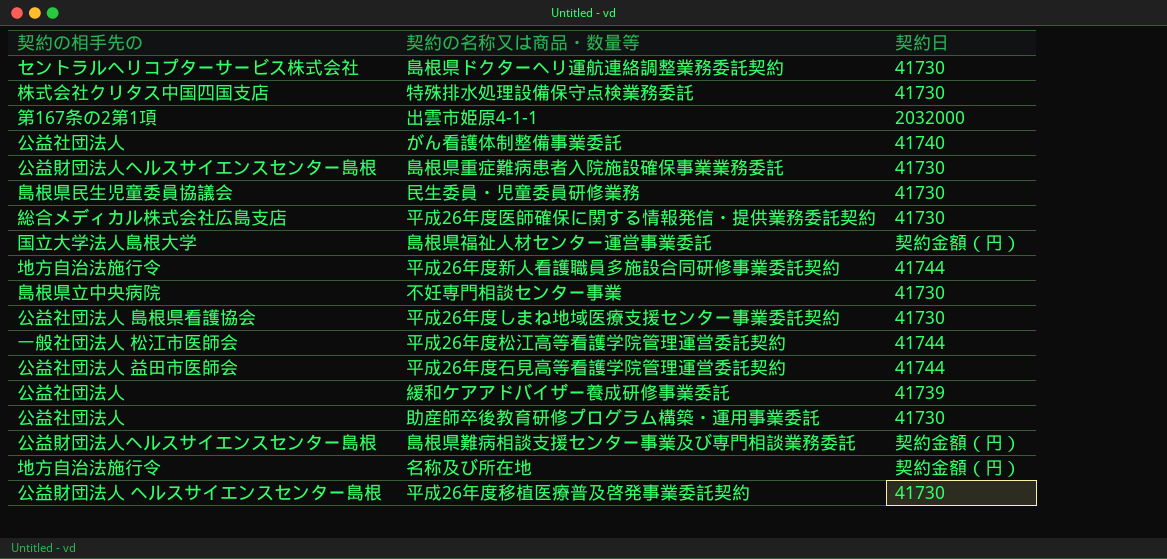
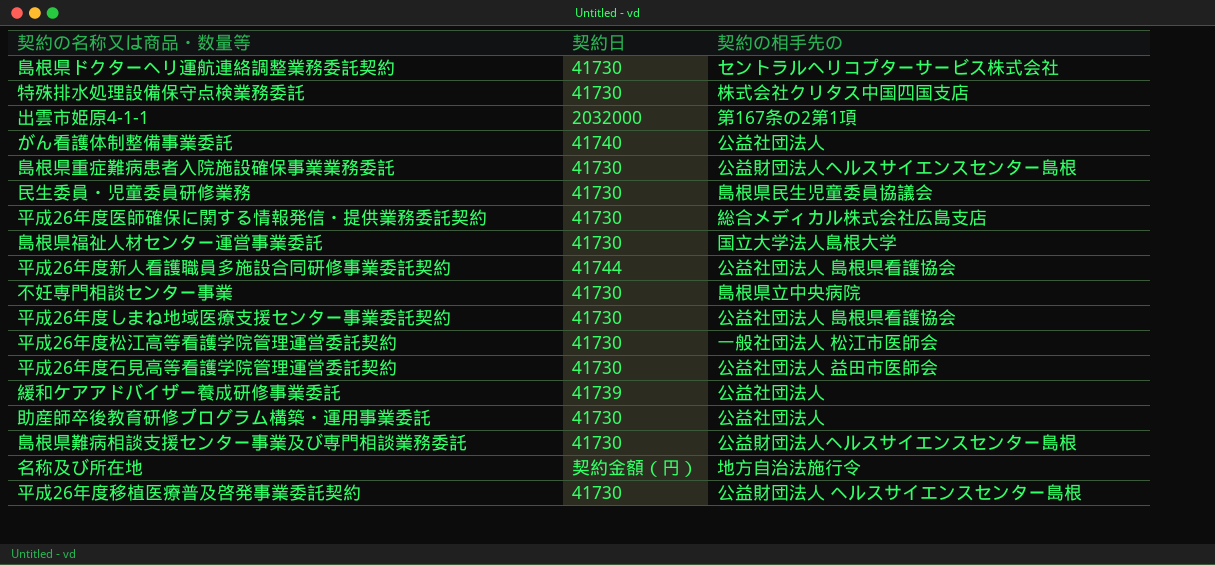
column 契約の相手先の | position: 1 -> 3
島根県福祉人材センター運営事業委託 | 契約日: 契約金額（円） -> 41730
平成26年度新人看護職員多施設合同研修事業委託契約 | 契約の相手先の: 地方自治法施行令 -> 公益社団法人 島根県看護協会
平成26年度松江高等看護学院管理運営委託契約 | 契約日: 41744 -> 41730
平成26年度石見高等看護学院管理運営委託契約 | 契約日: 41744 -> 41730
島根県難病相談支援センター事業及び専門相談業務委託 | 契約日: 契約金額（円） -> 41730

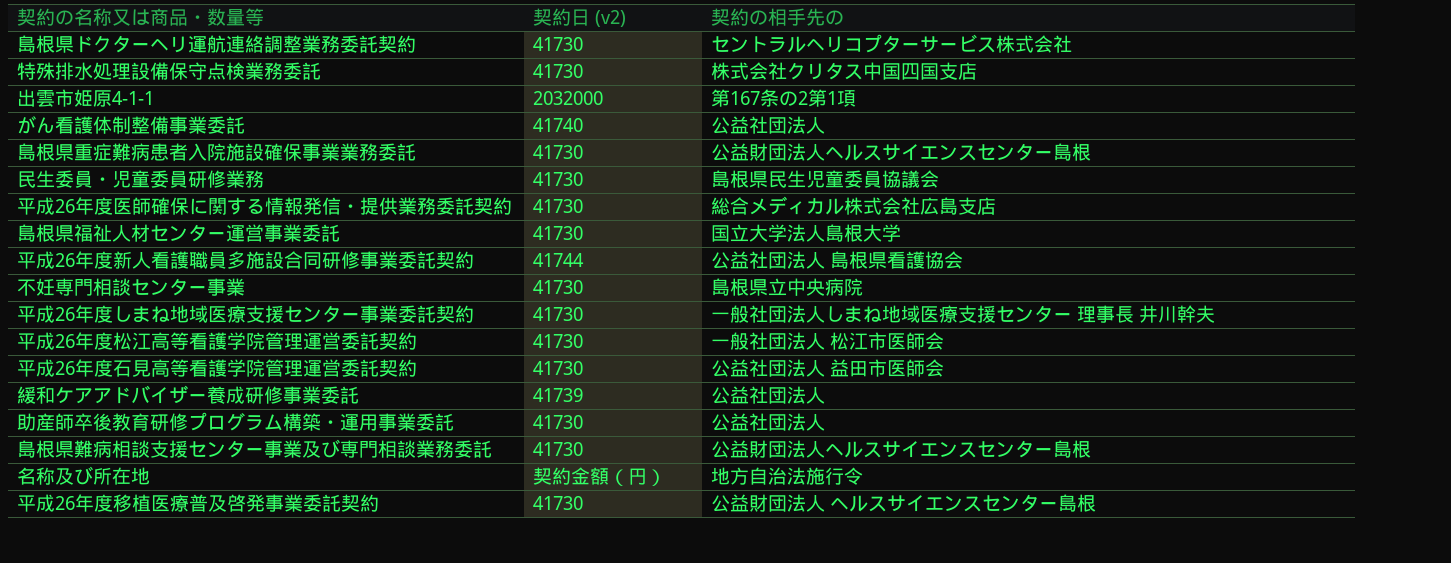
column name: 契約日 -> 契約日 (v2)
平成26年度しまね地域医療支援センター事業委託契約 | 契約の相手先の: 公益社団法人 島根県看護協会 -> 一般社団法人しまね地域医療支援センター 理事長 井川幹夫

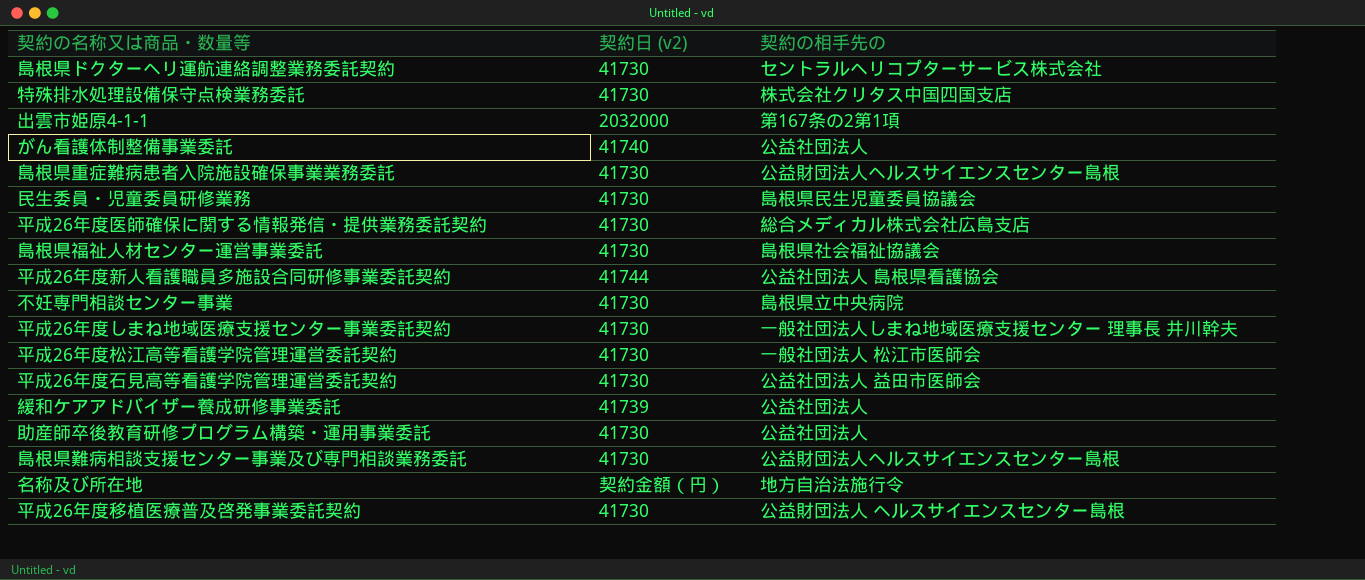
島根県福祉人材センター運営事業委託 | 契約の相手先の: 国立大学法人島根大学 -> 島根県社会福祉協議会

